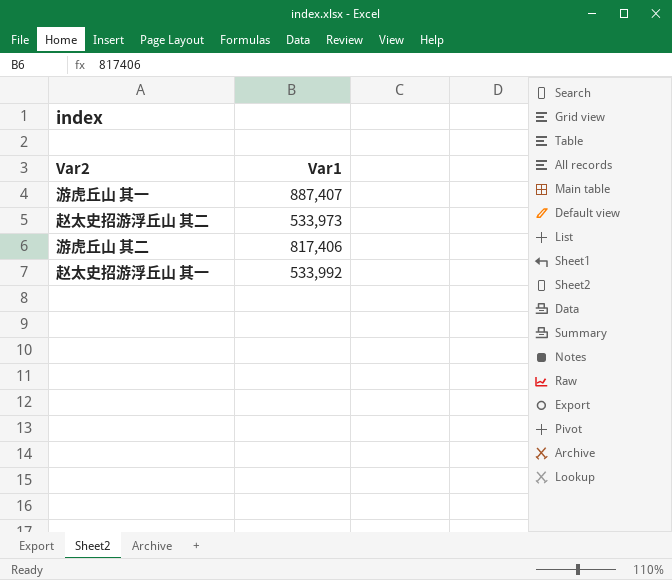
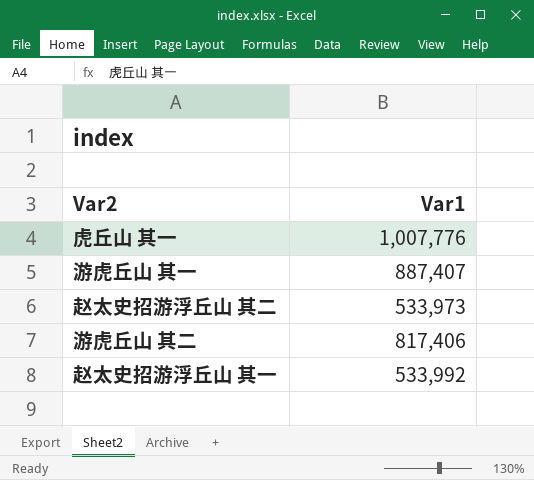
row 虎丘山 其一: none -> 1,007,776

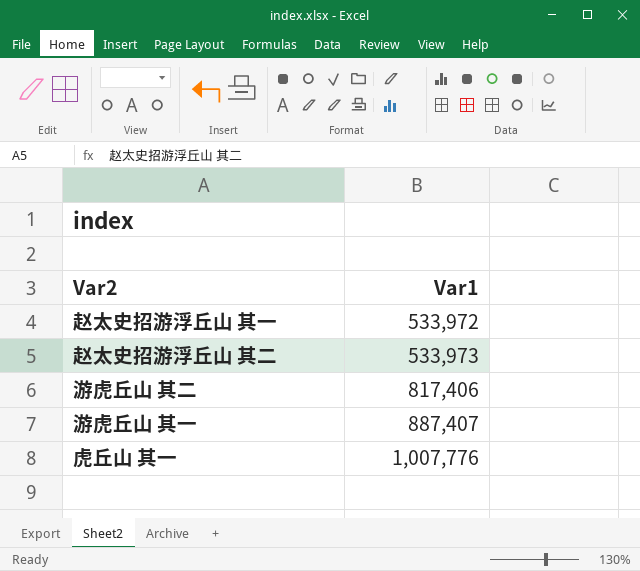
row order: none -> Var1 ascending
赵太史招游浮丘山 其一 | Var1: 533,992 -> 533,972

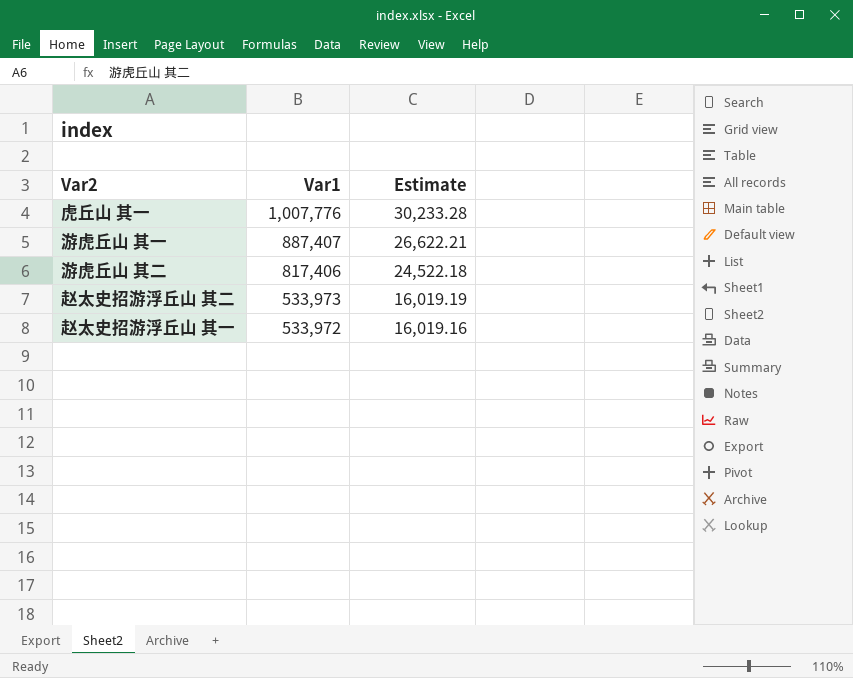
row order: Var1 ascending -> Var1 descending
column Estimate | formula: none -> [Var1] * 0.03

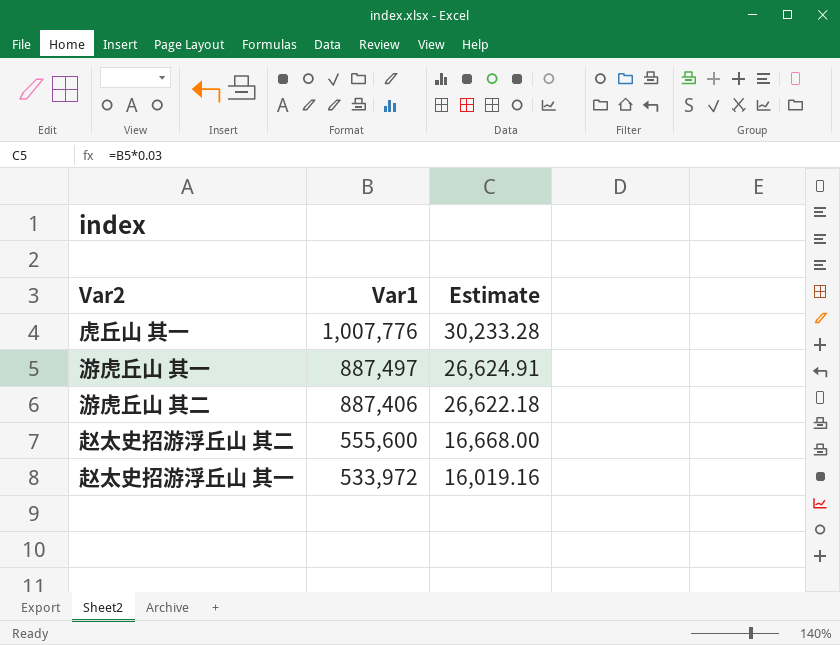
游虎丘山 其一 | Var1: 887,407 -> 887,497
游虎丘山 其一 | Estimate: 26,622.21 -> 26,624.91
游虎丘山 其二 | Var1: 817,406 -> 887,406
游虎丘山 其二 | Estimate: 24,522.18 -> 26,622.18
赵太史招游浮丘山 其二 | Var1: 533,973 -> 555,600
赵太史招游浮丘山 其二 | Estimate: 16,019.19 -> 16,668.00

